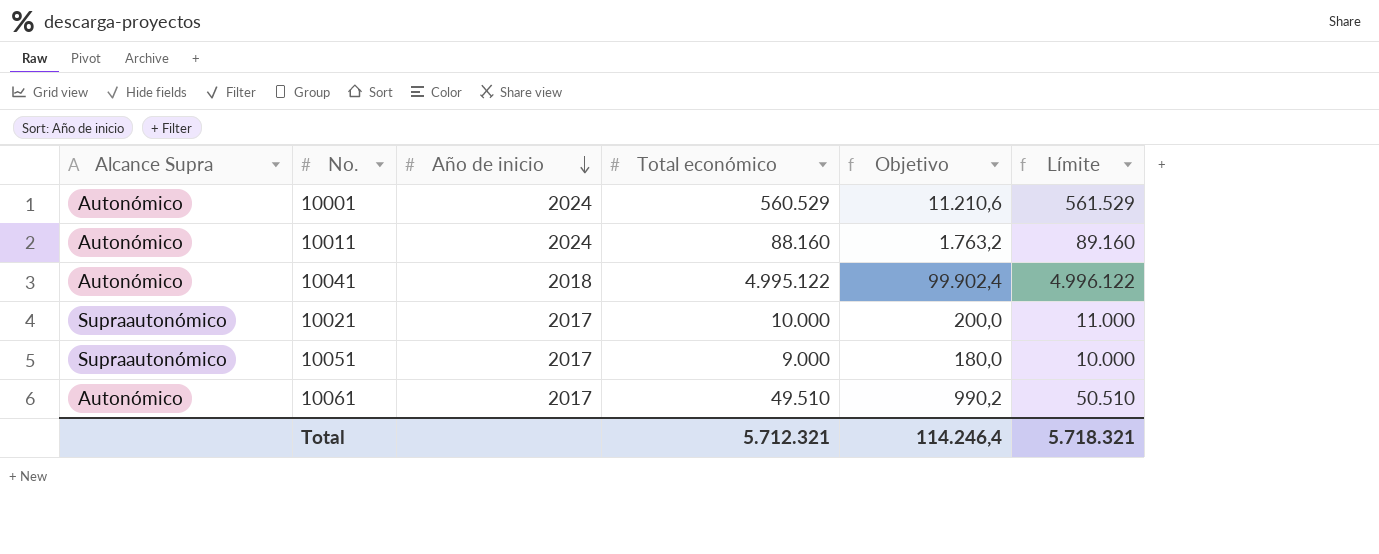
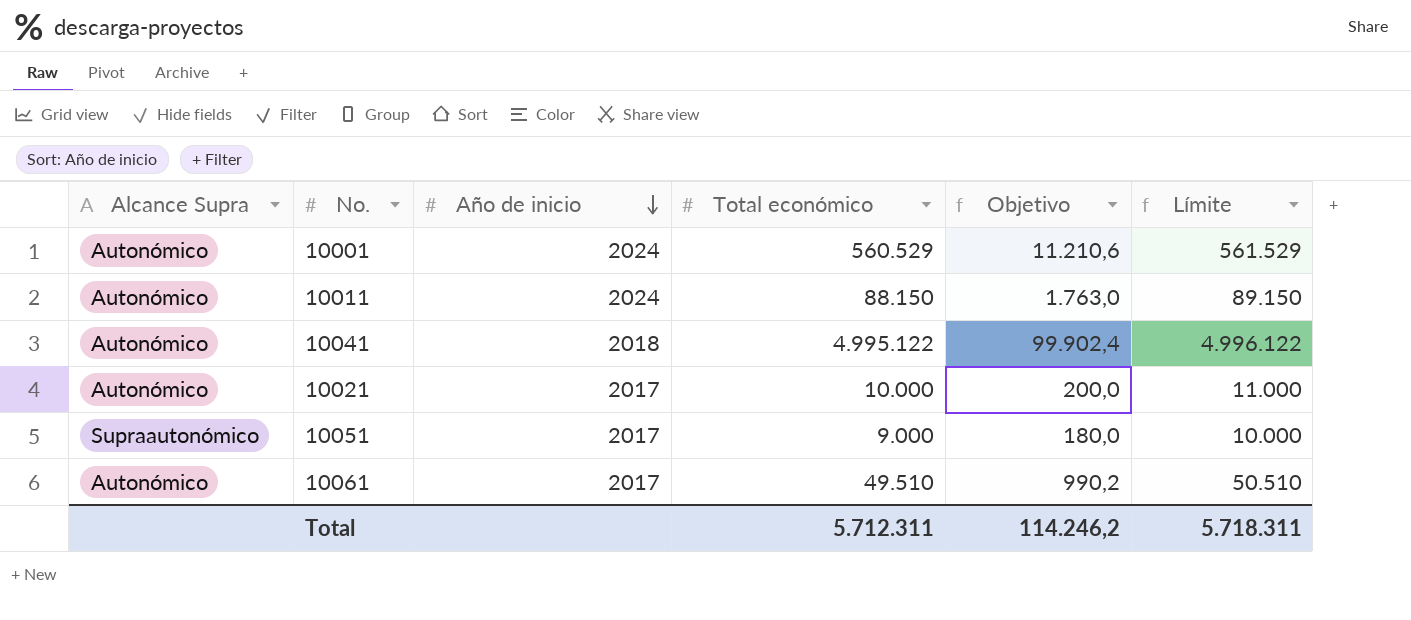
10011 | Total económico: 88.160 -> 88.150
10011 | Objetivo: 1.763,2 -> 1.763,0
10011 | Límite: 89.160 -> 89.150
10021 | Alcance Supra: Supraautonómico -> Autonómico
Total | Total económico: 5.712.321 -> 5.712.311
Total | Objetivo: 114.246,4 -> 114.246,2
Total | Límite: 5.718.321 -> 5.718.311

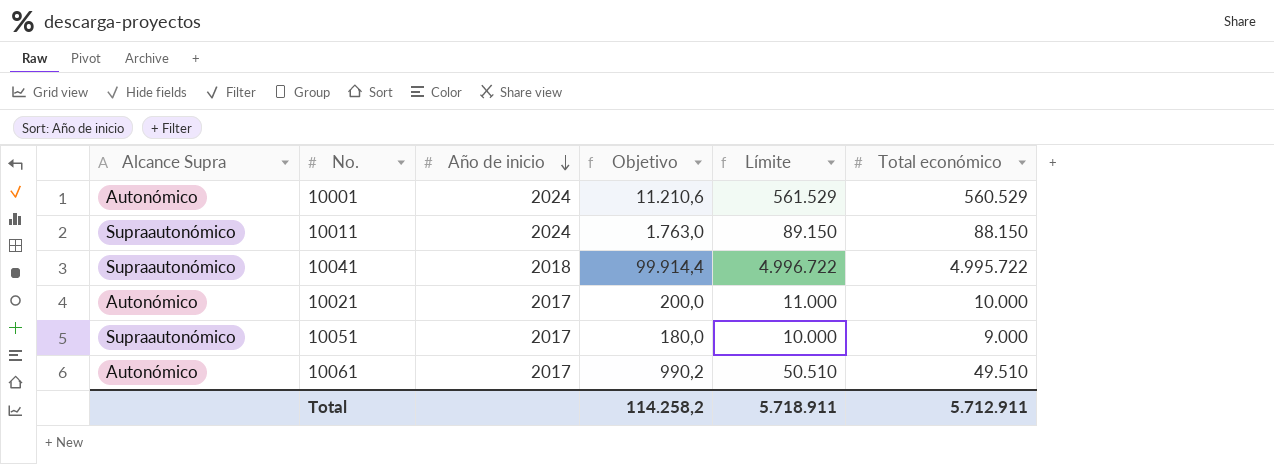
column Total económico | position: 4 -> 6
10011 | Alcance Supra: Autonómico -> Supraautonómico
10041 | Alcance Supra: Autonómico -> Supraautonómico
10041 | Objetivo: 99.902,4 -> 99.914,4
10041 | Límite: 4.996.122 -> 4.996.722
10041 | Total económico: 4.995.122 -> 4.995.722
Total | Objetivo: 114.246,2 -> 114.258,2
Total | Límite: 5.718.311 -> 5.718.911
Total | Total económico: 5.712.311 -> 5.712.911

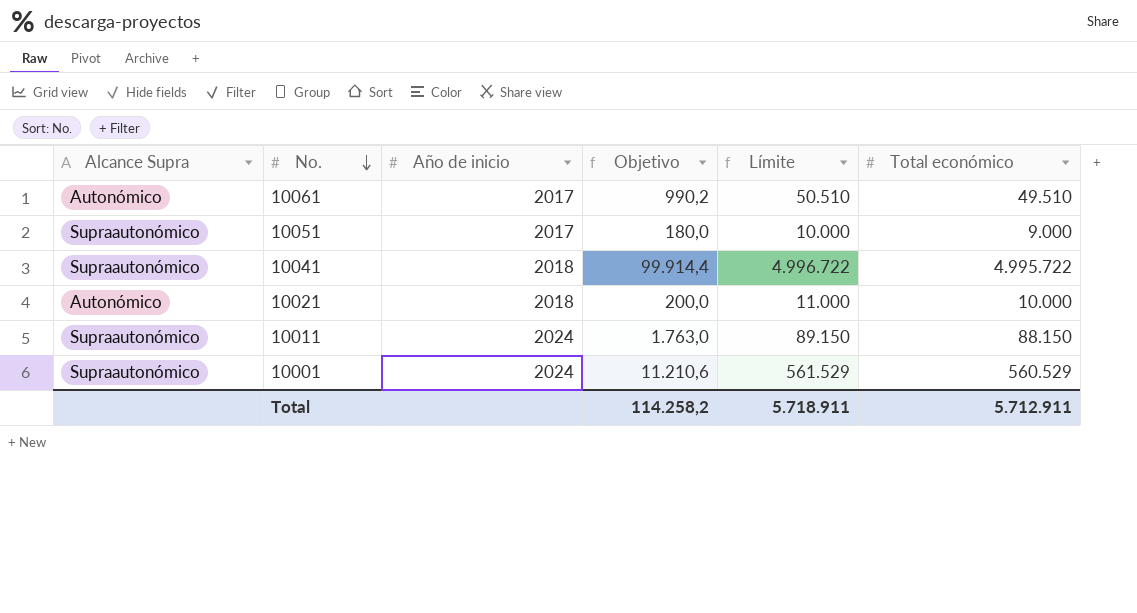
row order: Año de inicio descending -> No. descending
10021 | Año de inicio: 2017 -> 2018
10001 | Alcance Supra: Autonómico -> Supraautonómico

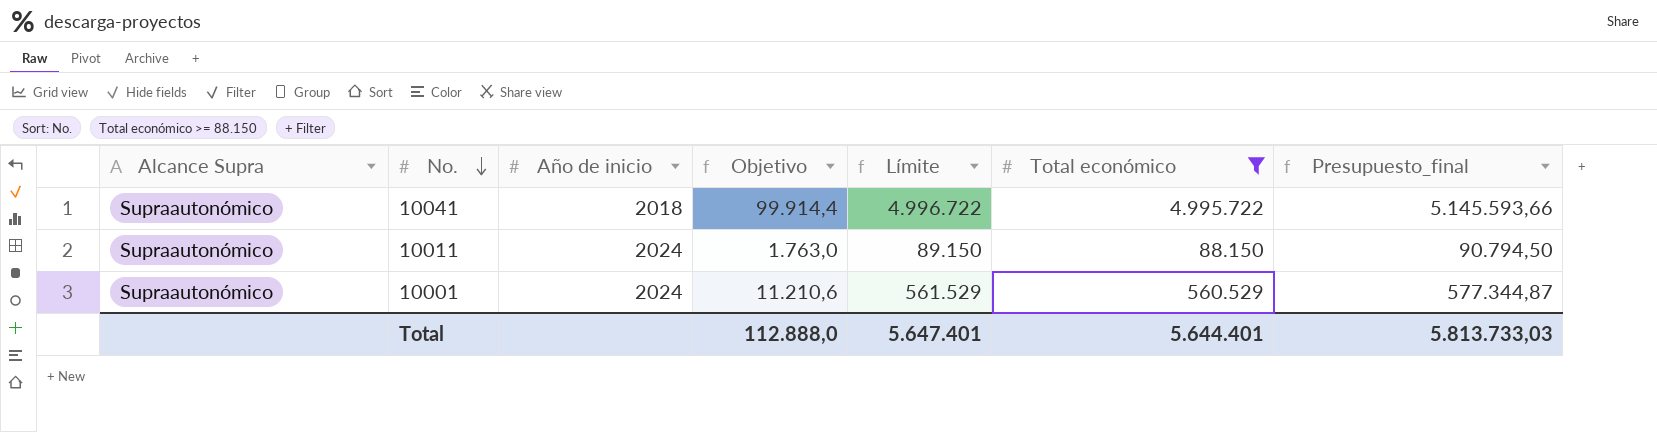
filter: none -> Total económico >= 88.150
column Presupuesto_final | formula: none -> [Total económico] * 1,03
Total | Objetivo: 114.258,2 -> 112.888,0
Total | Límite: 5.718.911 -> 5.647.401
Total | Total económico: 5.712.911 -> 5.644.401

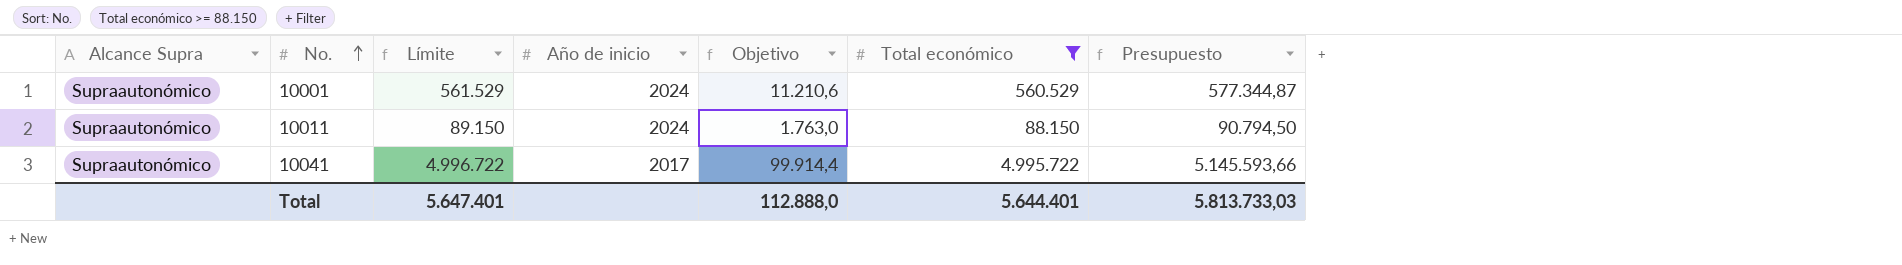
row order: No. descending -> No. ascending
column Límite | position: 5 -> 3
column name: Presupuesto_final -> Presupuesto
10041 | Año de inicio: 2018 -> 2017

